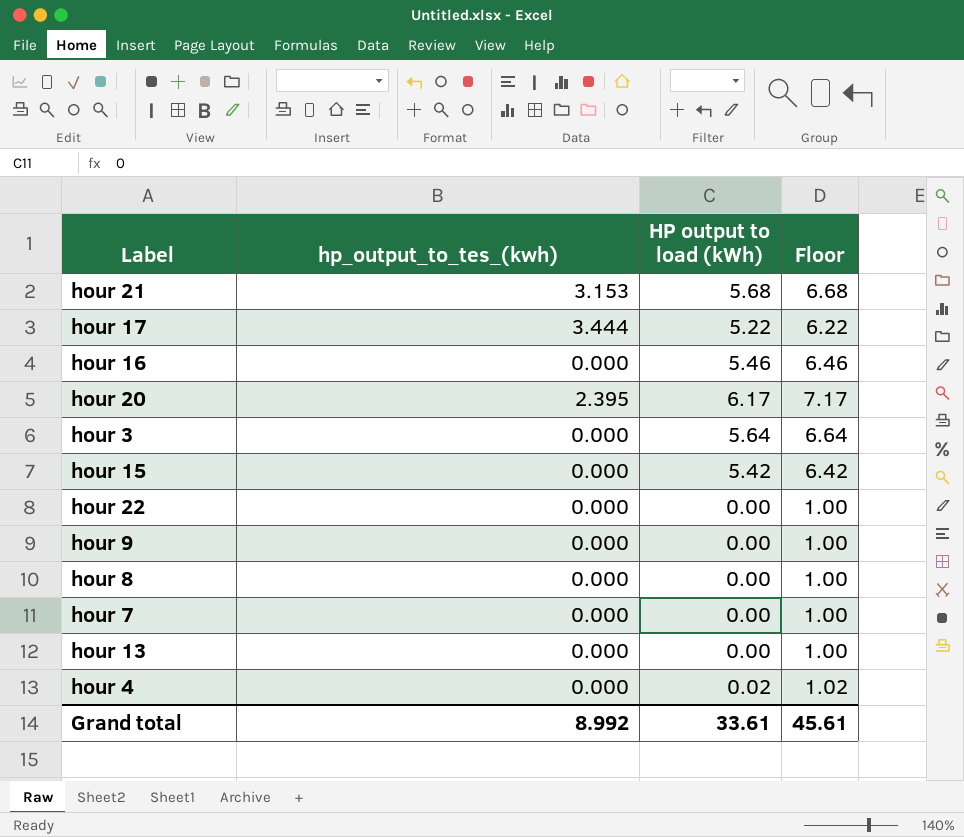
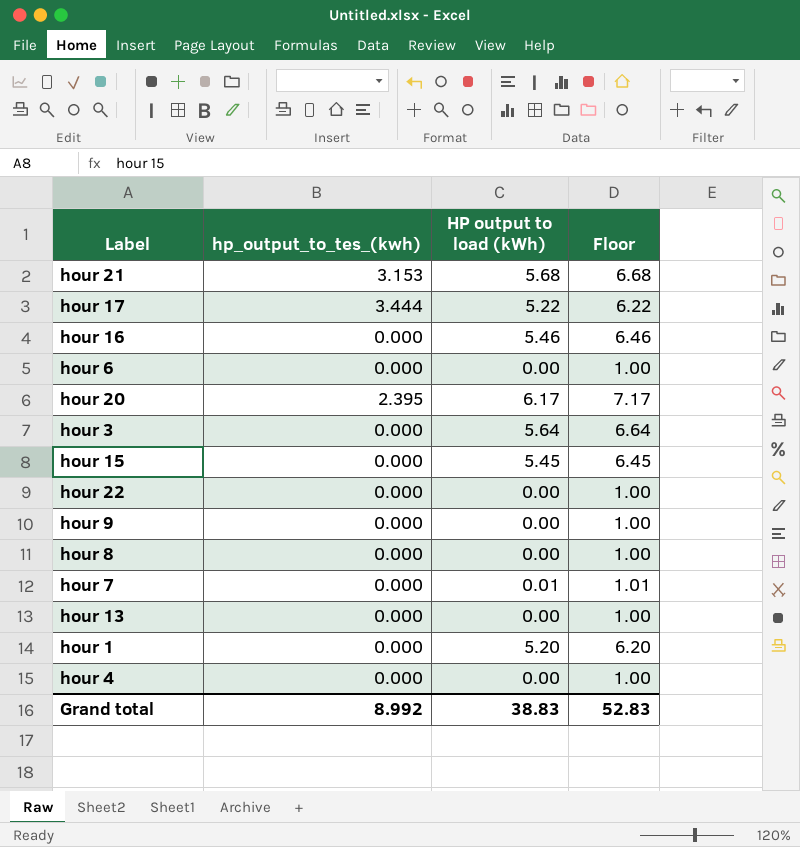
row hour 6: none -> 0.000 | 0.00 | 1.00
hour 15 | HP output to load (kWh): 5.42 -> 5.45
hour 15 | Floor: 6.42 -> 6.45
hour 7 | HP output to load (kWh): 0.00 -> 0.01
hour 7 | Floor: 1.00 -> 1.01
row hour 1: none -> 0.000 | 5.20 | 6.20
hour 4 | HP output to load (kWh): 0.02 -> 0.00
hour 4 | Floor: 1.02 -> 1.00
Grand total | HP output to load (kWh): 33.61 -> 38.83
Grand total | Floor: 45.61 -> 52.83

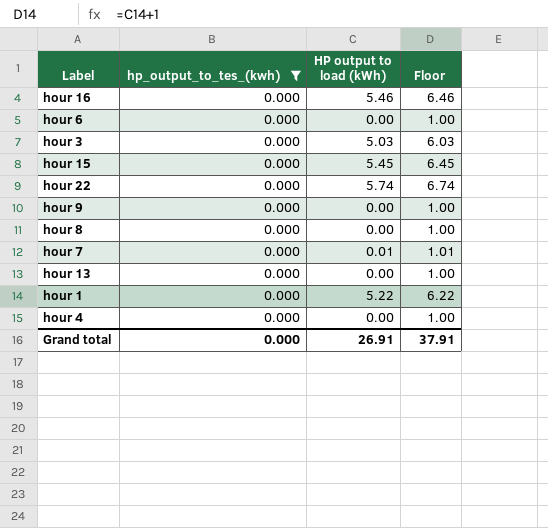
filter: none -> hp_output_to_tes_(kwh) = 0.000
hour 3 | HP output to load (kWh): 5.64 -> 5.03
hour 3 | Floor: 6.64 -> 6.03
hour 22 | HP output to load (kWh): 0.00 -> 5.74
hour 22 | Floor: 1.00 -> 6.74
hour 1 | HP output to load (kWh): 5.20 -> 5.22
hour 1 | Floor: 6.20 -> 6.22
Grand total | hp_output_to_tes_(kwh): 8.992 -> 0.000
Grand total | HP output to load (kWh): 38.83 -> 26.91
Grand total | Floor: 52.83 -> 37.91

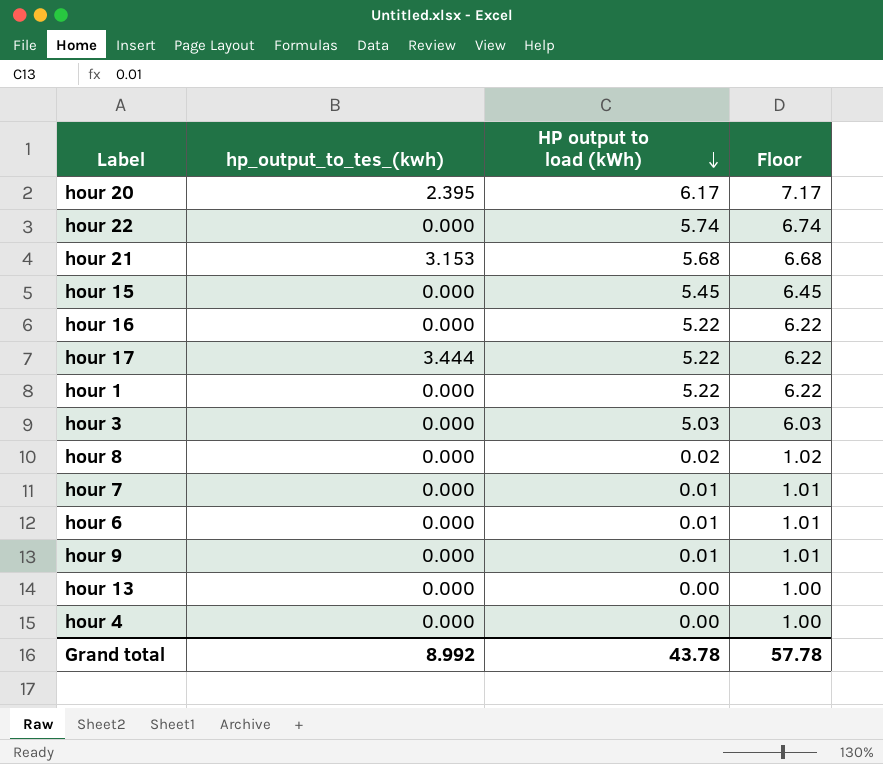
filter: hp_output_to_tes_(kwh) = 0.000 -> none
row order: none -> HP output to load (kWh) descending
hour 16 | HP output to load (kWh): 5.46 -> 5.22
hour 16 | Floor: 6.46 -> 6.22
hour 8 | HP output to load (kWh): 0.00 -> 0.02
hour 8 | Floor: 1.00 -> 1.02
hour 6 | HP output to load (kWh): 0.00 -> 0.01
hour 6 | Floor: 1.00 -> 1.01
hour 9 | HP output to load (kWh): 0.00 -> 0.01
hour 9 | Floor: 1.00 -> 1.01
Grand total | hp_output_to_tes_(kwh): 0.000 -> 8.992
Grand total | HP output to load (kWh): 26.91 -> 43.78
Grand total | Floor: 37.91 -> 57.78

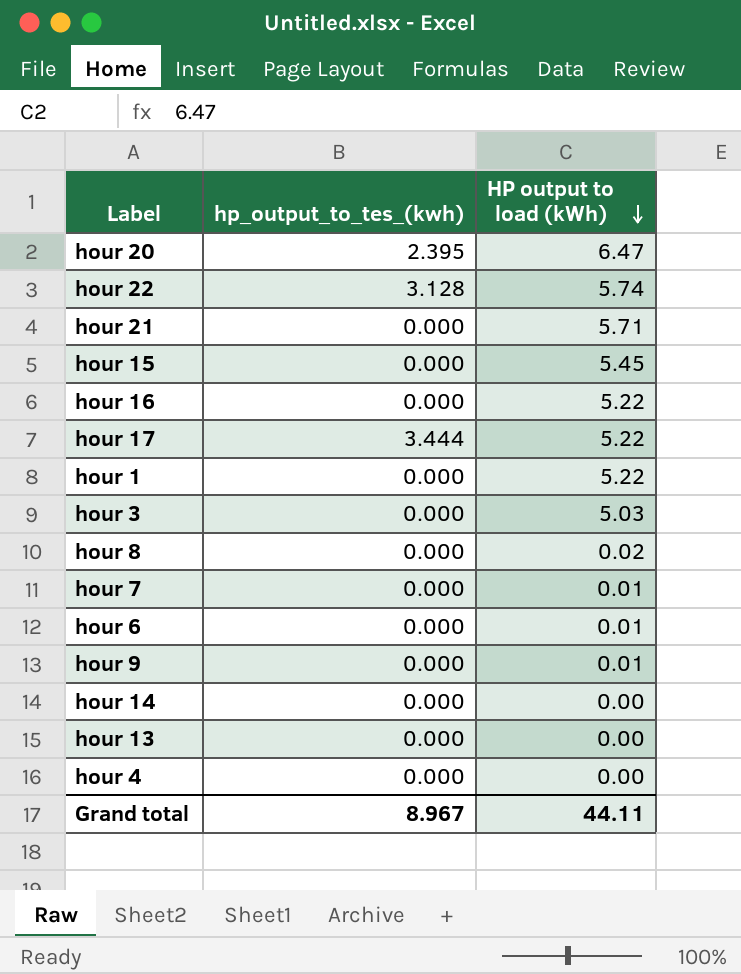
column Floor | formula: [HP output to load (kWh)] + 1 -> none
hour 20 | HP output to load (kWh): 6.17 -> 6.47
hour 22 | hp_output_to_tes_(kwh): 0.000 -> 3.128
hour 21 | hp_output_to_tes_(kwh): 3.153 -> 0.000
hour 21 | HP output to load (kWh): 5.68 -> 5.71
row hour 14: none -> 0.000 | 0.00
Grand total | hp_output_to_tes_(kwh): 8.992 -> 8.967
Grand total | HP output to load (kWh): 43.78 -> 44.11

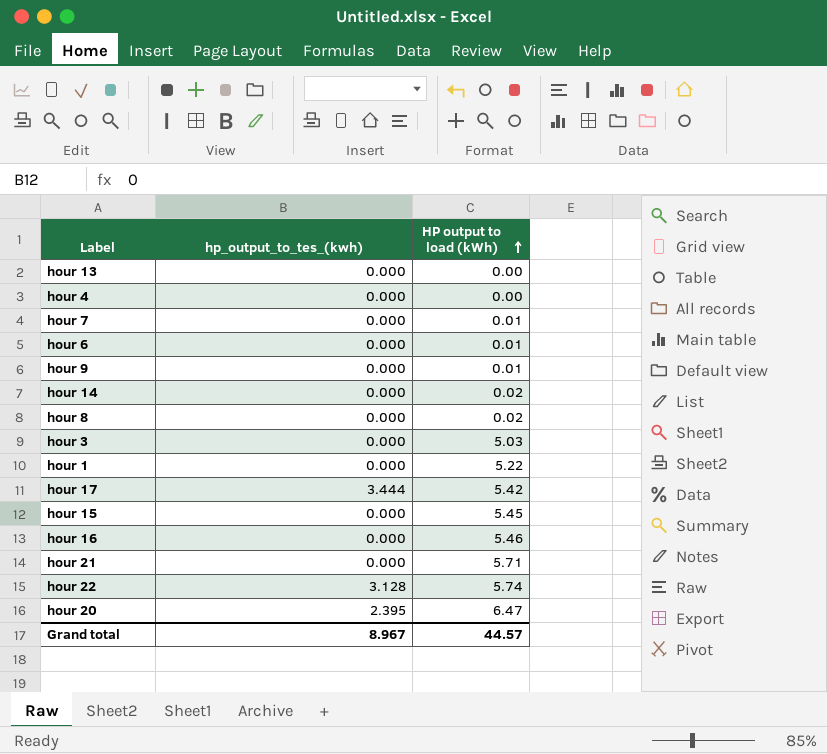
row order: HP output to load (kWh) descending -> HP output to load (kWh) ascending
hour 14 | HP output to load (kWh): 0.00 -> 0.02
hour 17 | HP output to load (kWh): 5.22 -> 5.42
hour 16 | HP output to load (kWh): 5.22 -> 5.46
Grand total | HP output to load (kWh): 44.11 -> 44.57

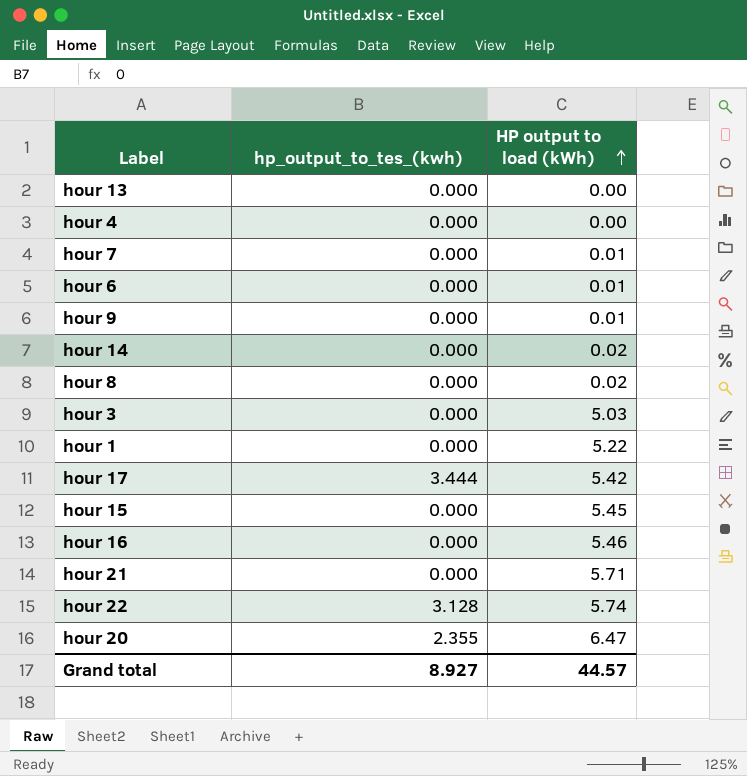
hour 20 | hp_output_to_tes_(kwh): 2.395 -> 2.355
Grand total | hp_output_to_tes_(kwh): 8.967 -> 8.927

